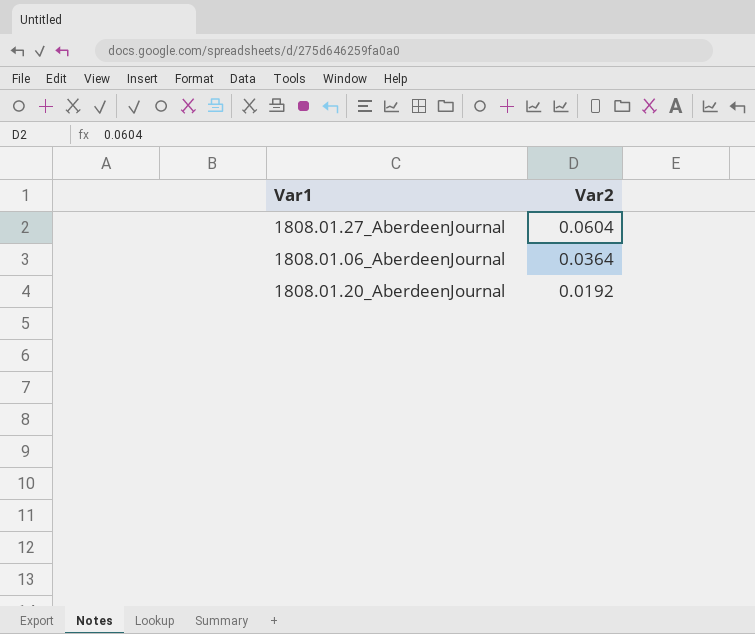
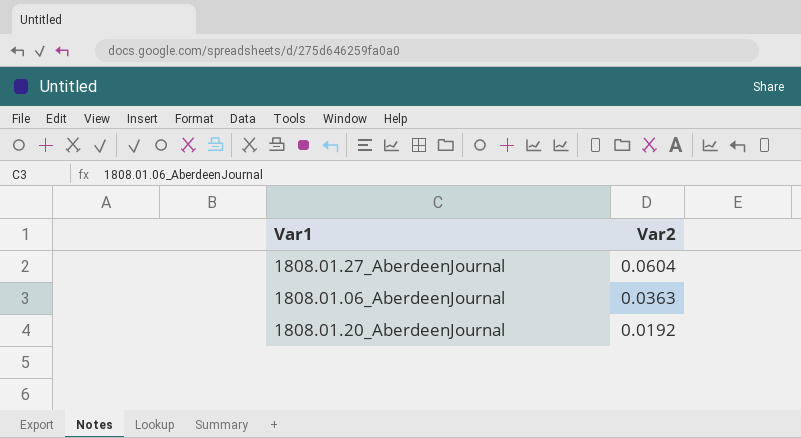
1808.01.06_AberdeenJournal | Var2: 0.0364 -> 0.0363

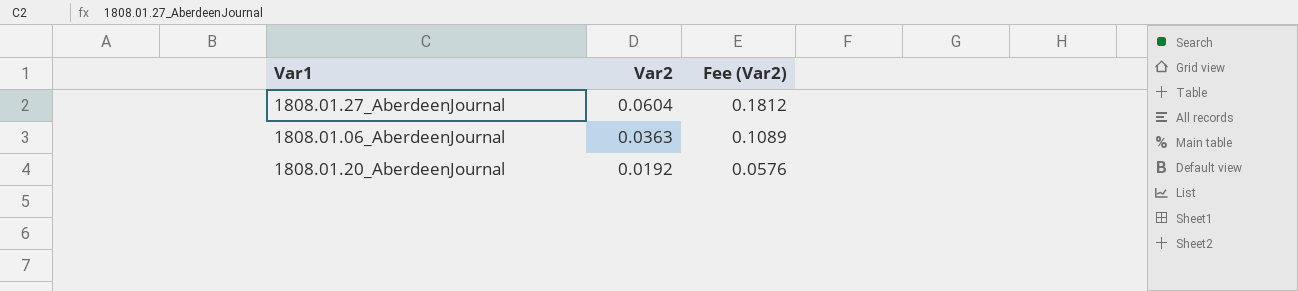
column Fee (Var2) | formula: none -> [Var2] * 3

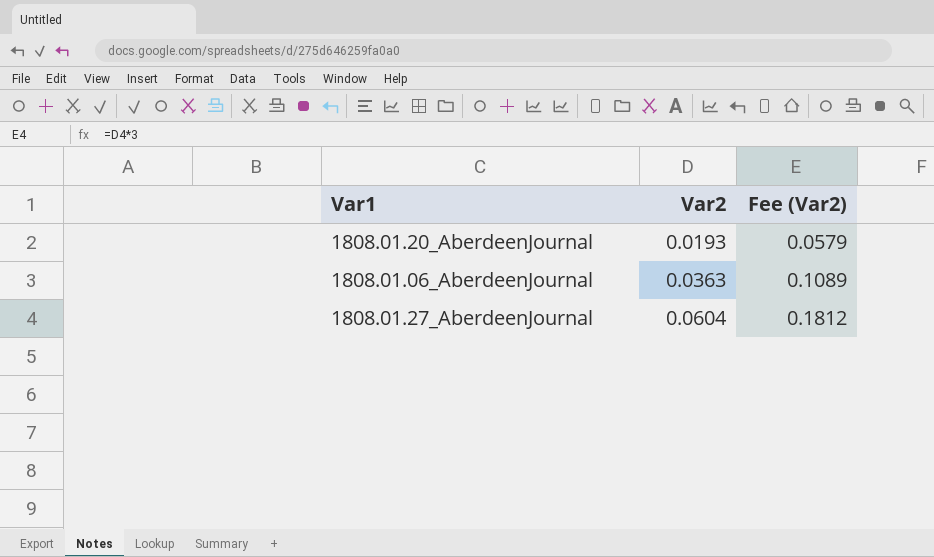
row order: Var2 descending -> Var2 ascending
1808.01.20_AberdeenJournal | Var2: 0.0192 -> 0.0193
1808.01.20_AberdeenJournal | Fee (Var2): 0.0576 -> 0.0579

